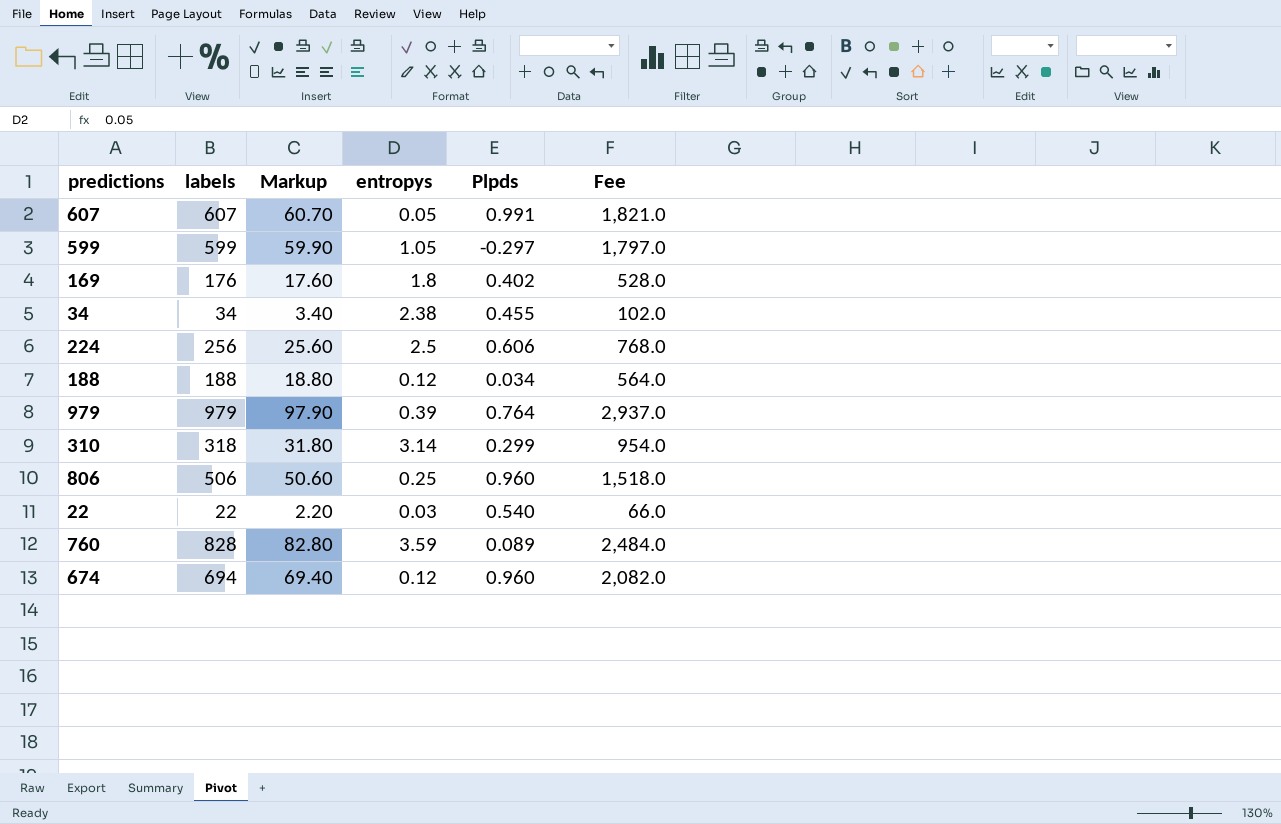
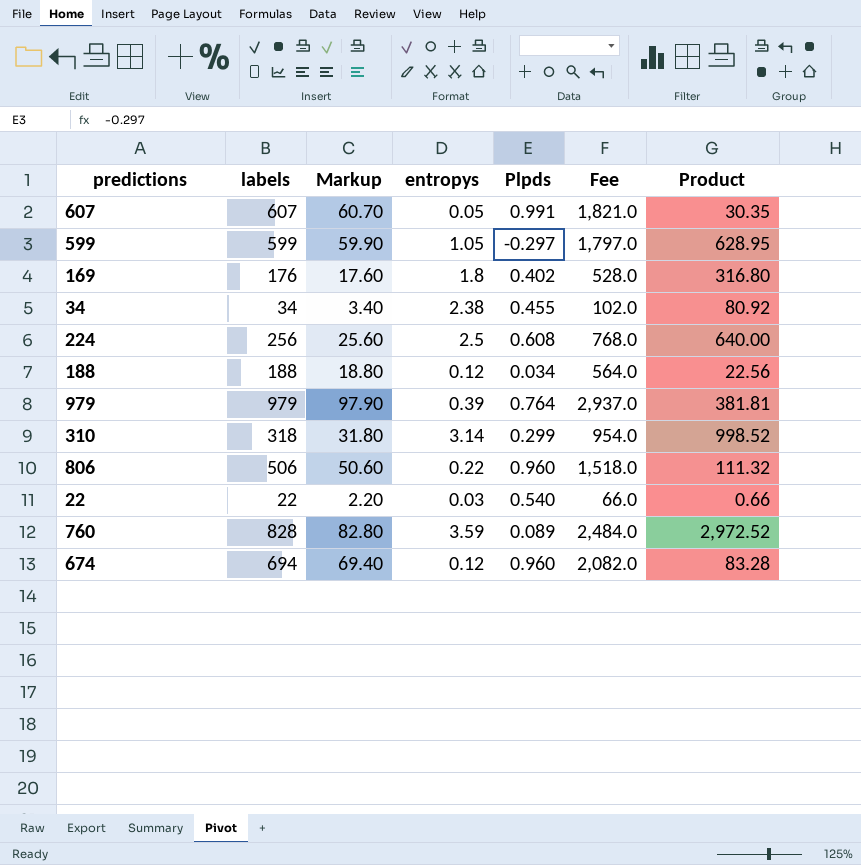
column Product | formula: none -> [labels] * [entropys]
224 | Plpds: 0.606 -> 0.608
806 | entropys: 0.25 -> 0.22

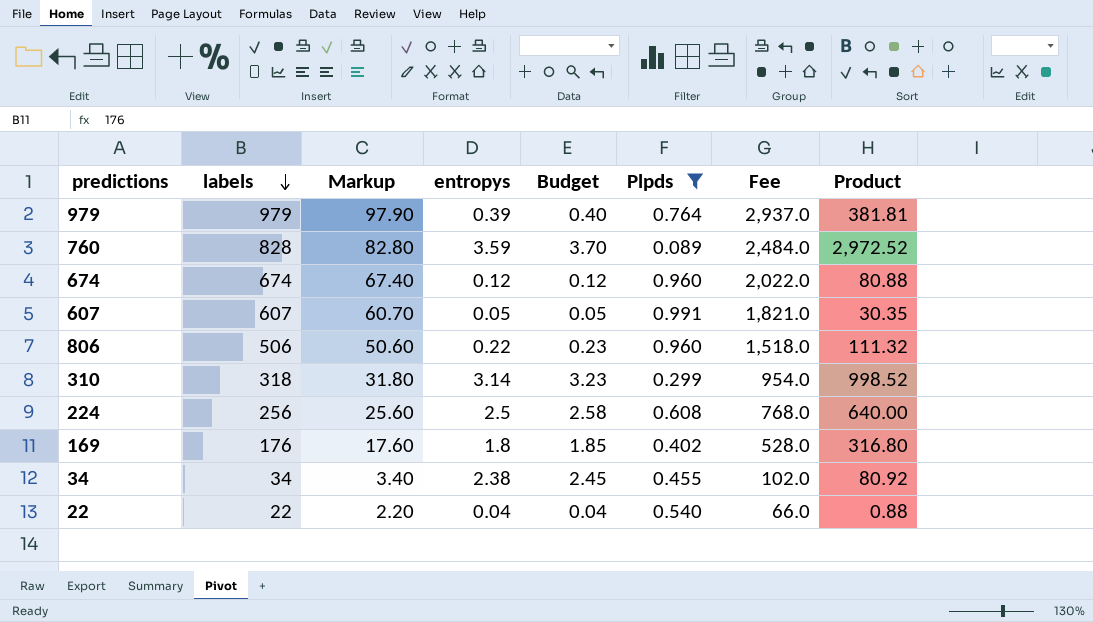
filter: none -> Plpds >= 0.089
row order: none -> labels descending
column Budget | formula: none -> [entropys] * 1.03
674 | labels: 694 -> 674
674 | Markup: 69.40 -> 67.40
674 | Fee: 2,082.0 -> 2,022.0
674 | Product: 83.28 -> 80.88
22 | entropys: 0.03 -> 0.04
22 | Product: 0.66 -> 0.88

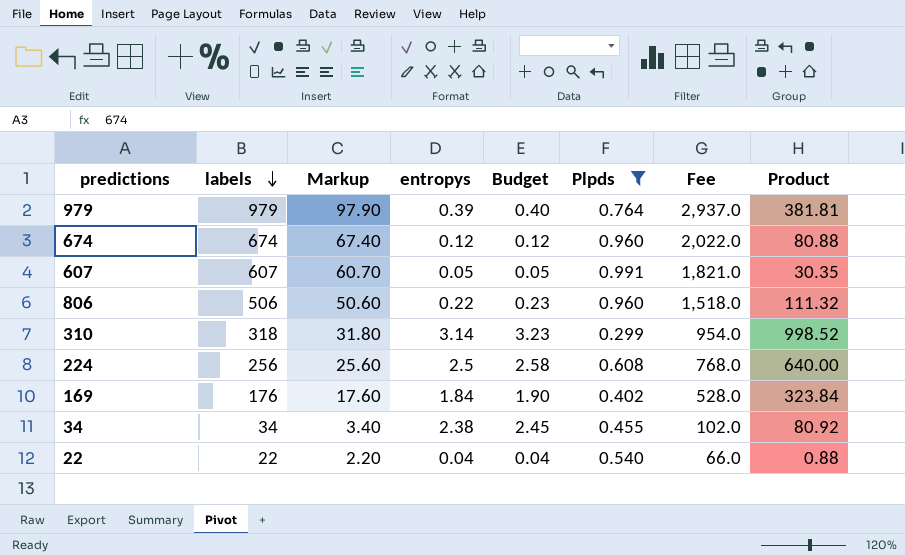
row 760: 828 | 82.80 | 3.59 | 3.70 | 0.089 | 2,484.0 | 2,972.52 -> none
169 | entropys: 1.8 -> 1.84
169 | Budget: 1.85 -> 1.90
169 | Product: 316.80 -> 323.84

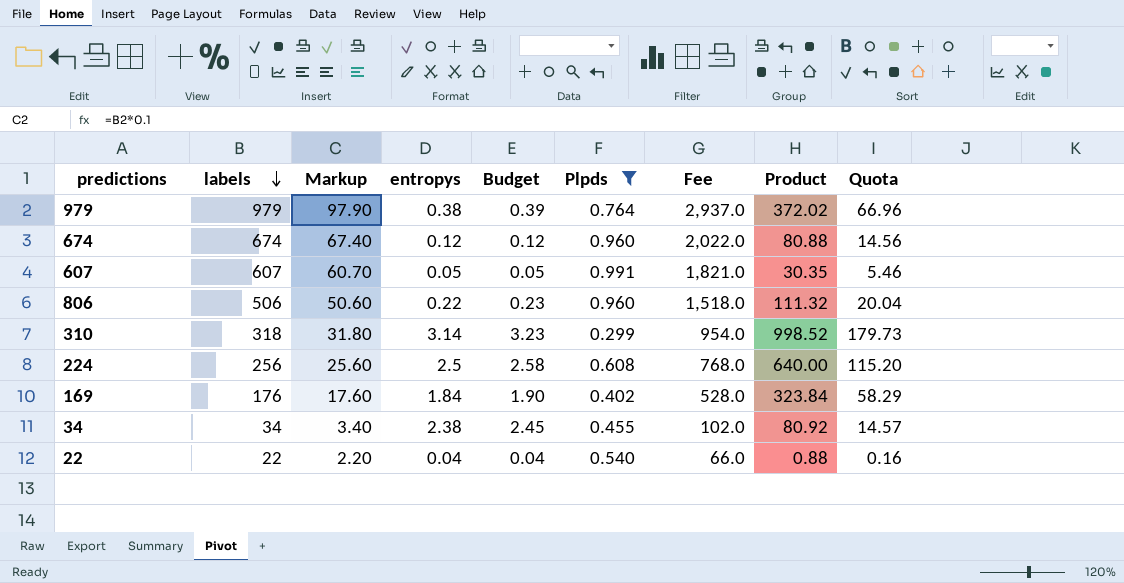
column Quota | formula: none -> [Product] * 0.18
979 | entropys: 0.39 -> 0.38
979 | Budget: 0.40 -> 0.39
979 | Product: 381.81 -> 372.02

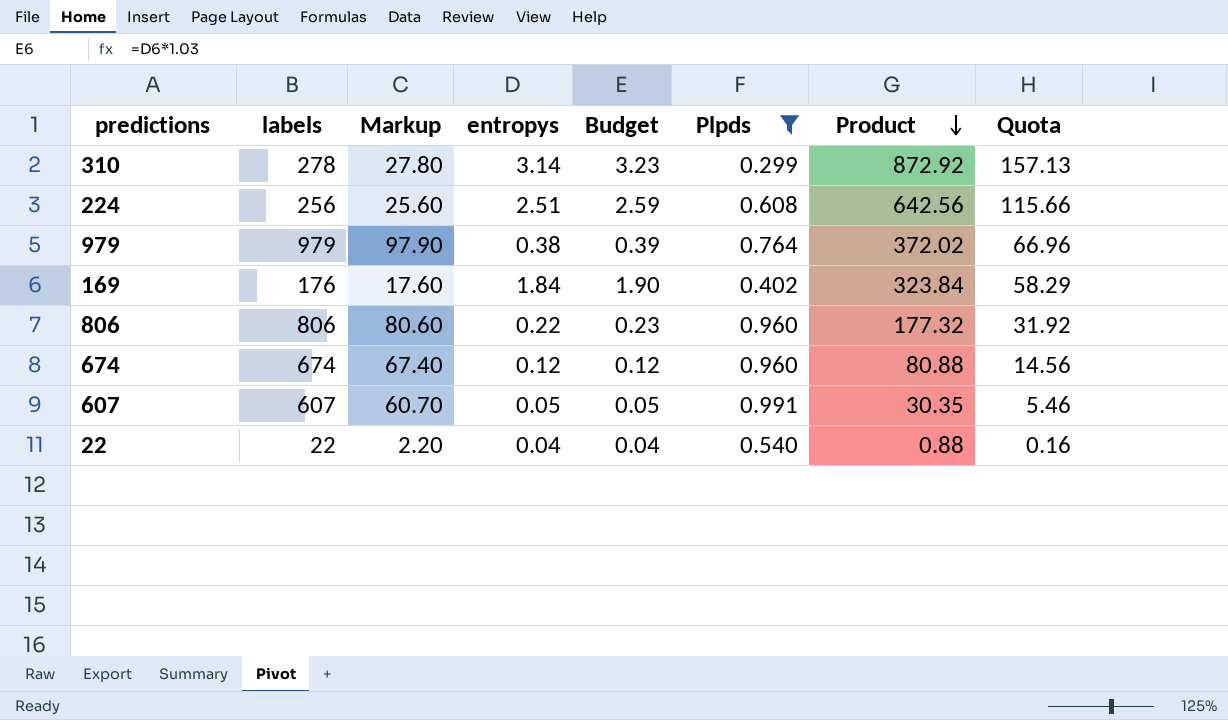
row order: labels descending -> Product descending
column Fee | formula: [labels] * 3 -> none
row 34: 34 | 3.40 | 2.38 | 2.45 | 0.455 | 102.0 | 80.92 | 14.57 -> none
310 | labels: 318 -> 278
310 | Markup: 31.80 -> 27.80
310 | Product: 998.52 -> 872.92
310 | Quota: 179.73 -> 157.13
224 | entropys: 2.5 -> 2.51
224 | Budget: 2.58 -> 2.59
224 | Product: 640.00 -> 642.56
224 | Quota: 115.20 -> 115.66
806 | labels: 506 -> 806
806 | Markup: 50.60 -> 80.60
806 | Product: 111.32 -> 177.32
806 | Quota: 20.04 -> 31.92

